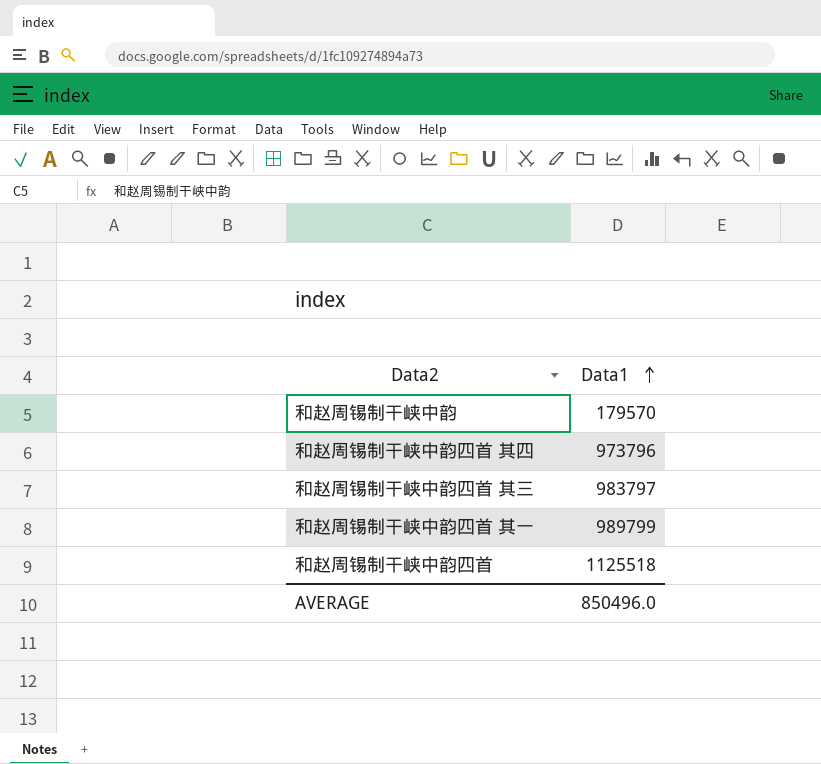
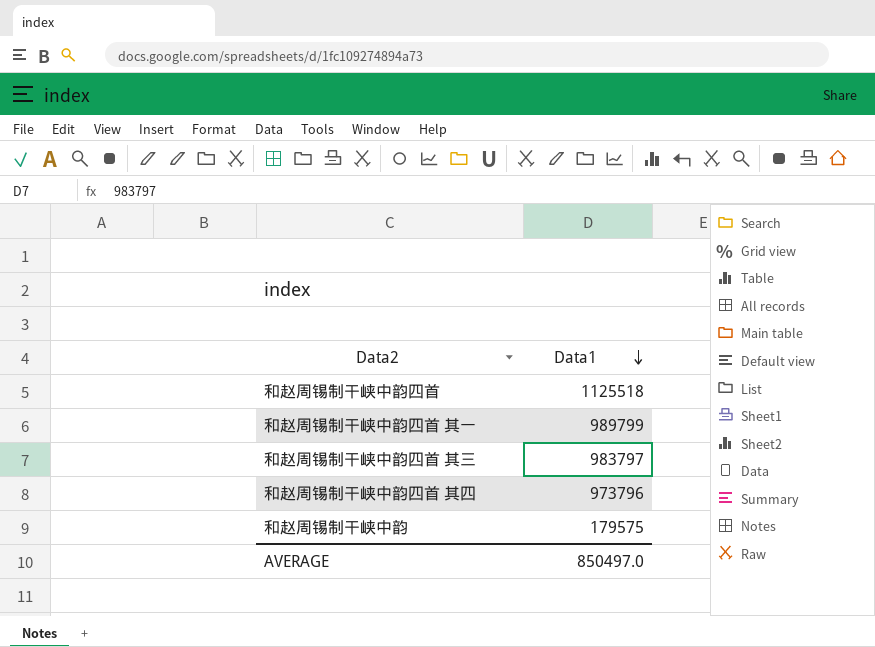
row order: Data1 ascending -> Data1 descending
和赵周锡制干峡中韵 | Data1: 179570 -> 179575
AVERAGE | Data1: 850496.0 -> 850497.0

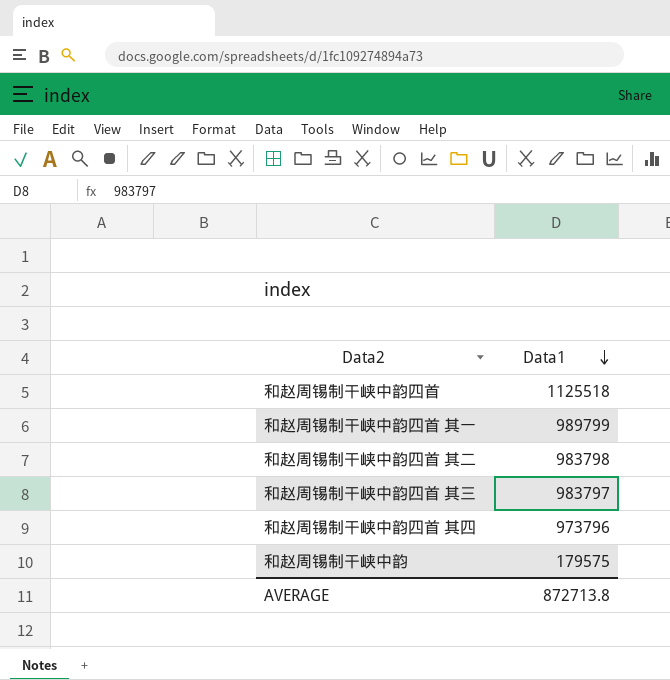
row 和赵周锡制干峡中韵四首 其二: none -> 983798
AVERAGE | Data1: 850497.0 -> 872713.8

